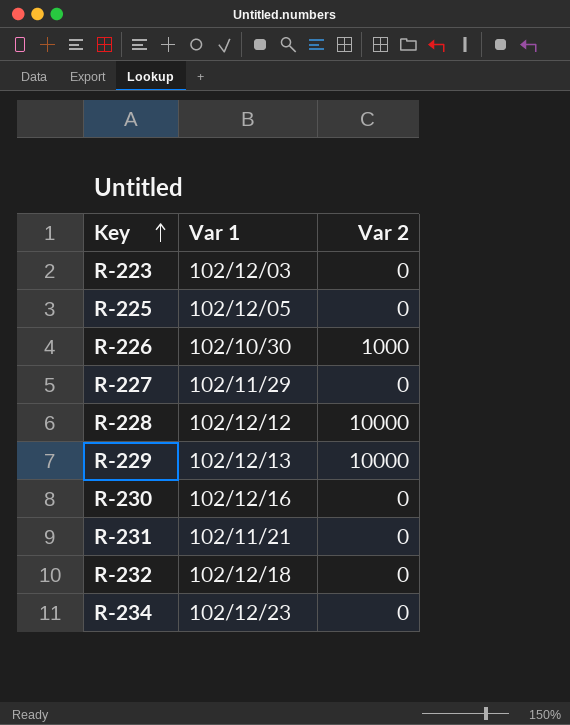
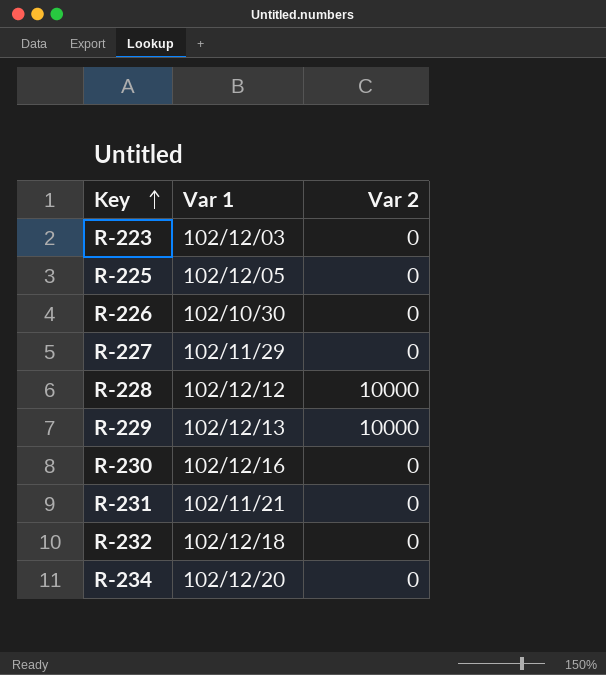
R-226 | Var 2: 1000 -> 0
R-234 | Var 1: 102/12/23 -> 102/12/20

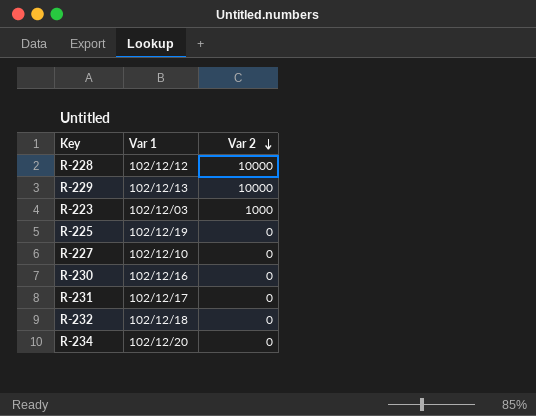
row order: Key ascending -> Var 2 descending
row R-226: 102/10/30 | 0 -> none
R-223 | Var 2: 0 -> 1000
R-225 | Var 1: 102/12/05 -> 102/12/19
R-227 | Var 1: 102/11/29 -> 102/12/10
R-231 | Var 1: 102/11/21 -> 102/12/17

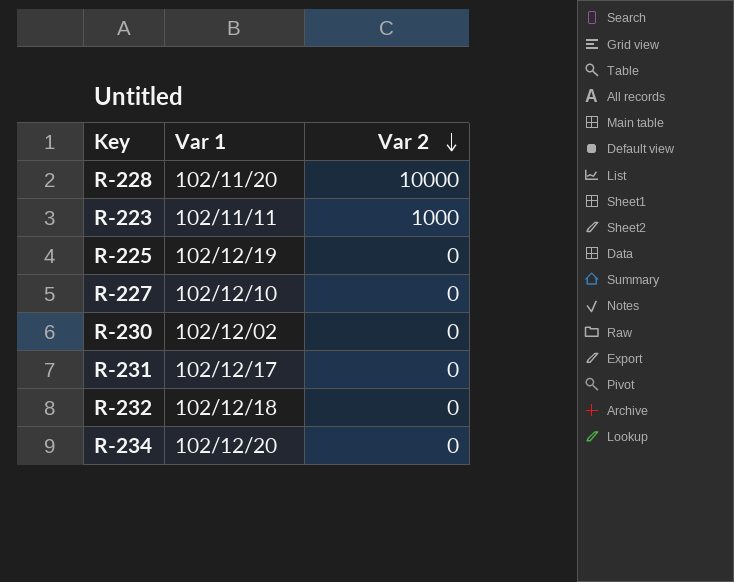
row R-229: 102/12/13 | 10000 -> none
R-228 | Var 1: 102/12/12 -> 102/11/20
R-223 | Var 1: 102/12/03 -> 102/11/11
R-230 | Var 1: 102/12/16 -> 102/12/02

